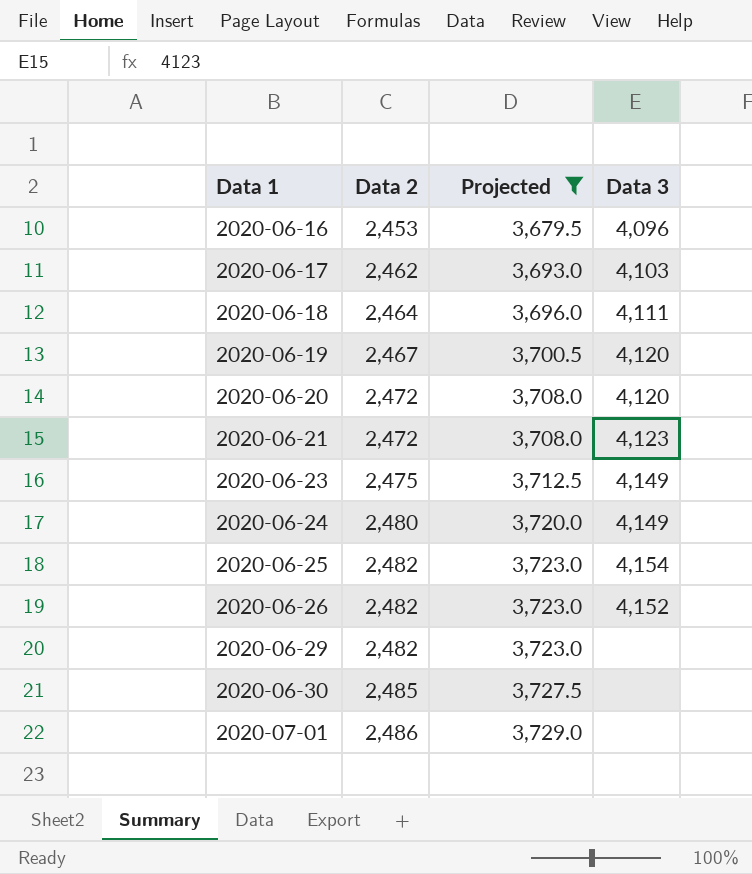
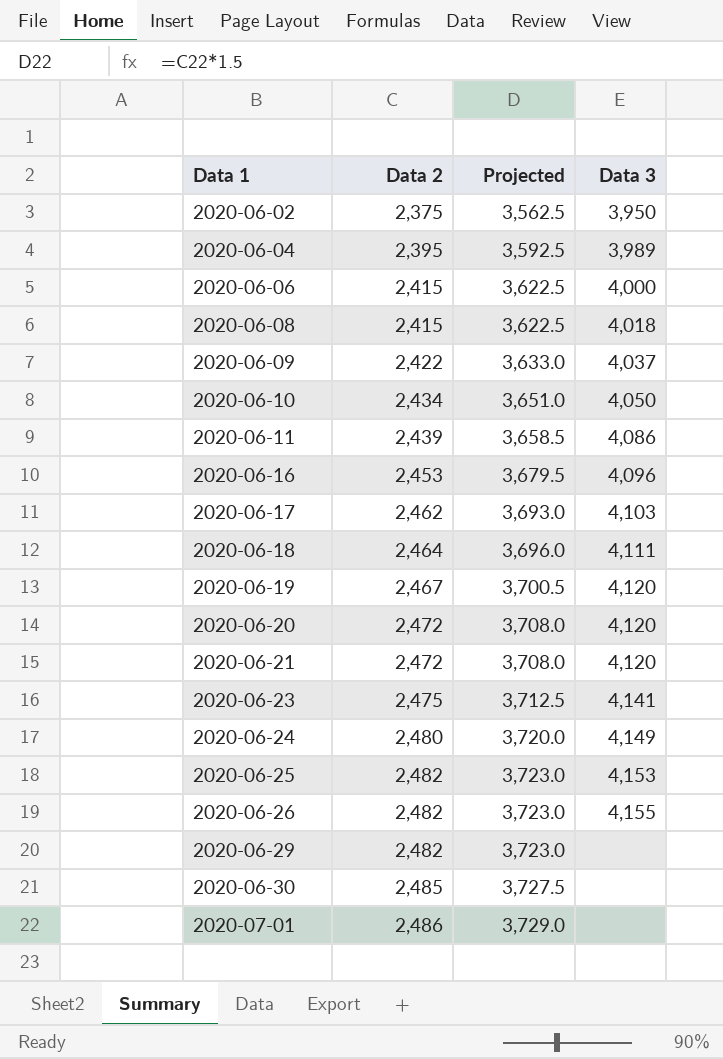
filter: Projected >= 3,679.5 -> none
2020-06-21 | Data 3: 4,123 -> 4,120
2020-06-23 | Data 3: 4,149 -> 4,141
2020-06-25 | Data 3: 4,154 -> 4,153
2020-06-26 | Data 3: 4,152 -> 4,155

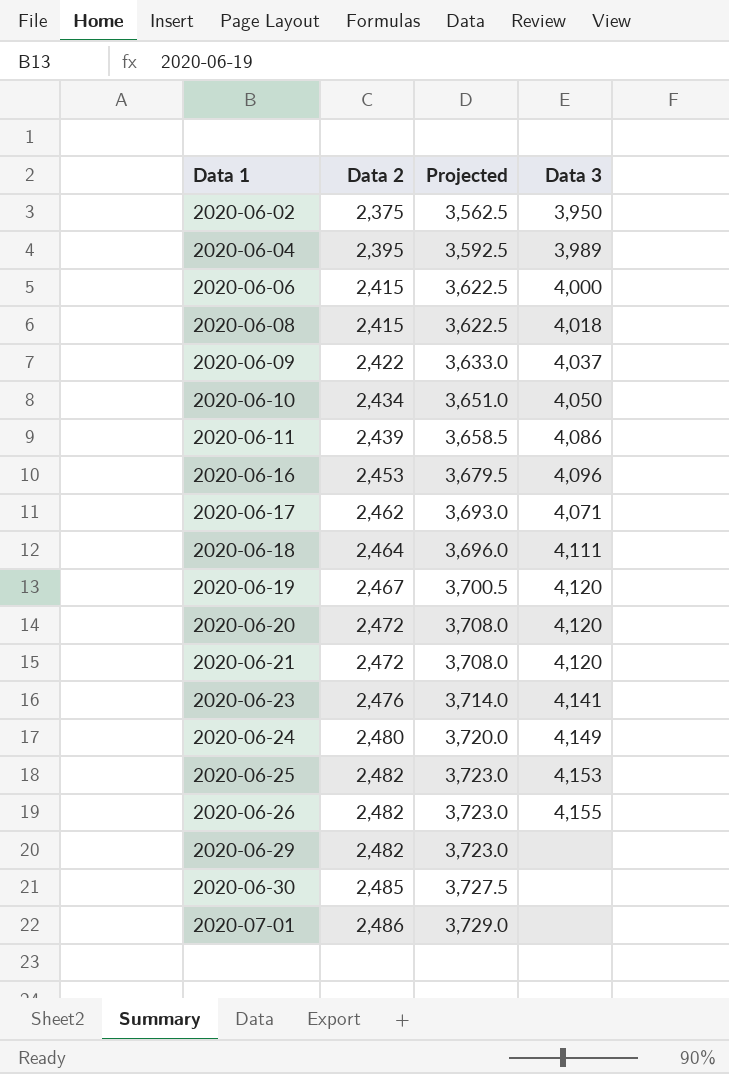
2020-06-17 | Data 3: 4,103 -> 4,071
2020-06-23 | Data 2: 2,475 -> 2,476
2020-06-23 | Projected: 3,712.5 -> 3,714.0

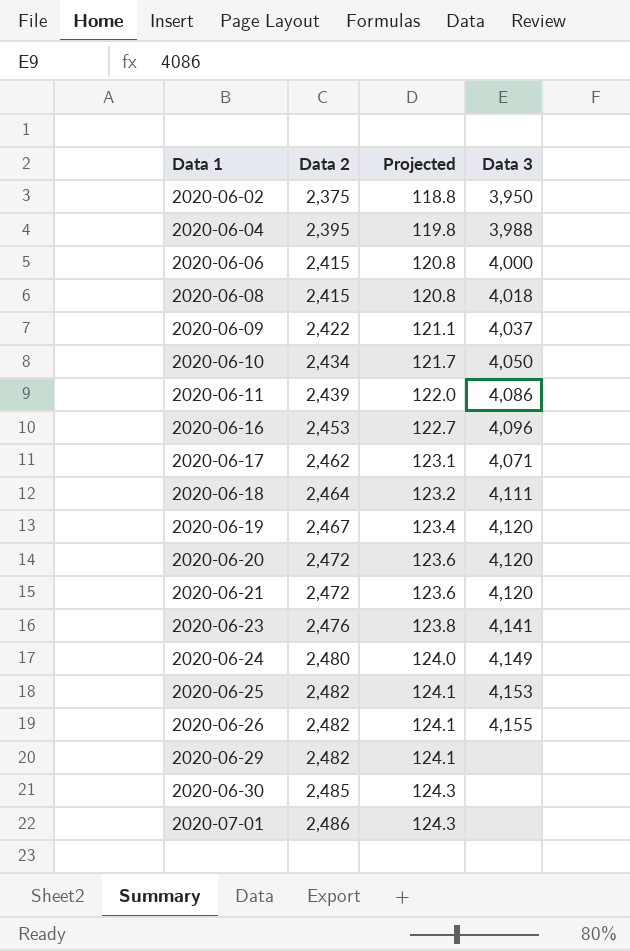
column Projected | formula: [Data 2] * 1.5 -> [Data 2] * 0.05
2020-06-04 | Data 3: 3,989 -> 3,988

